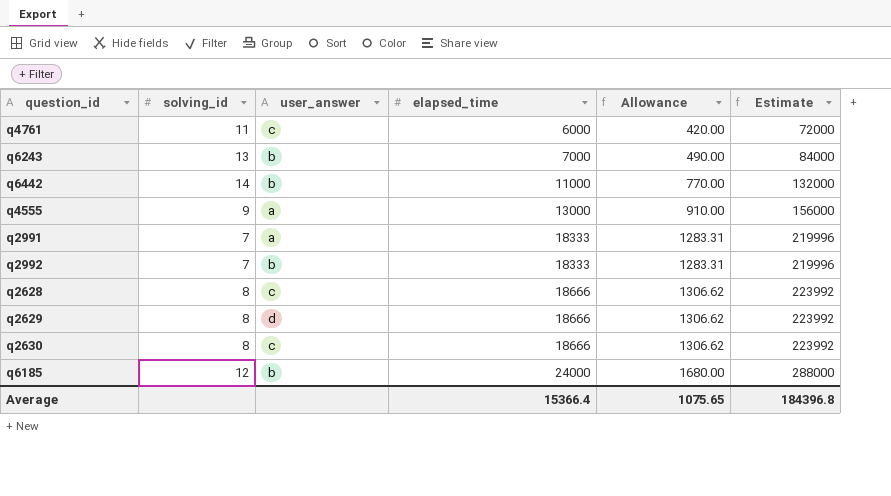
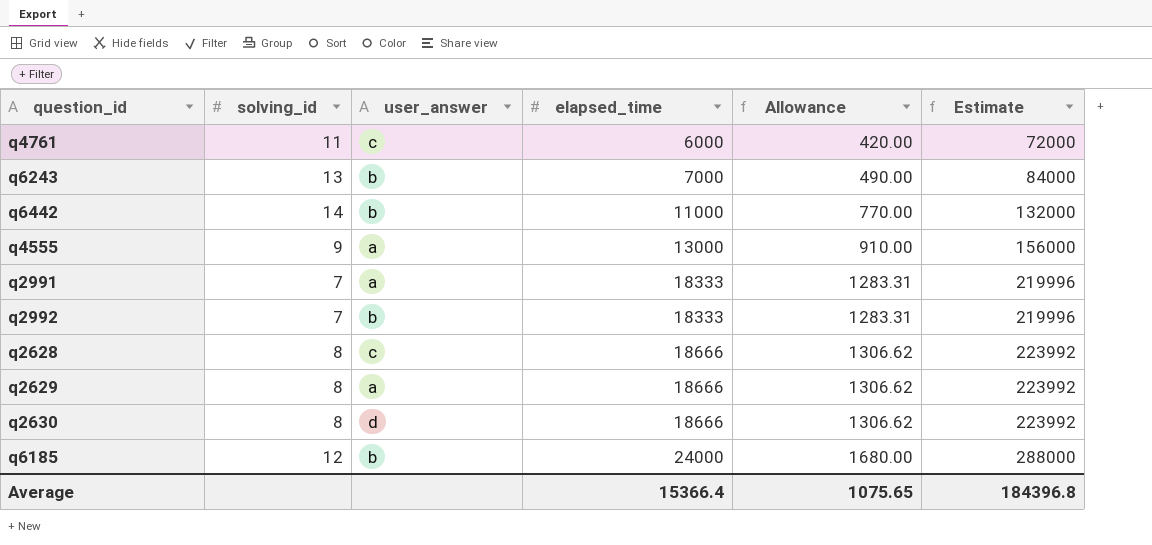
q2629 | user_answer: d -> a
q2630 | user_answer: c -> d

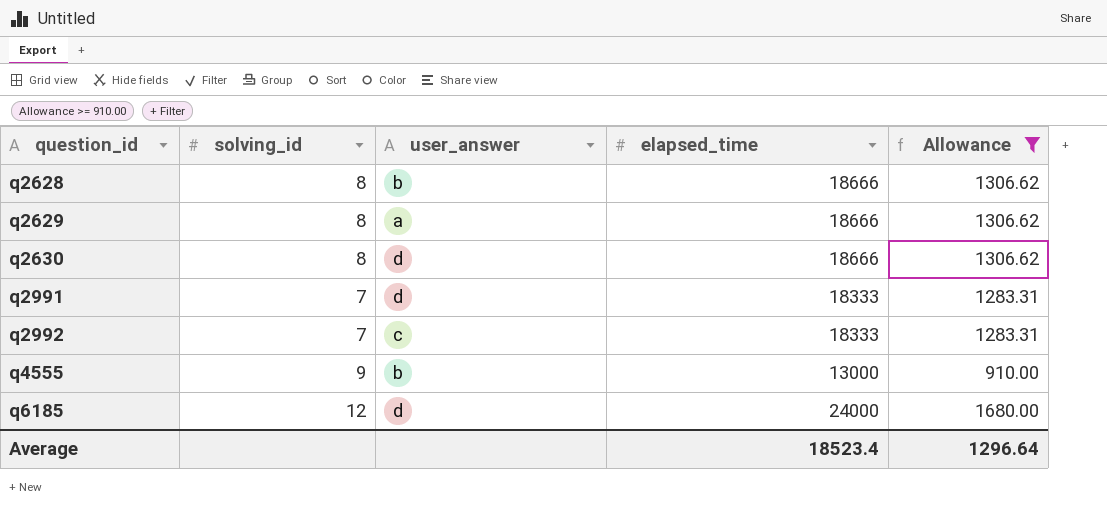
filter: none -> Allowance >= 910.00
row order: elapsed_time ascending -> question_id ascending
column Estimate | formula: [elapsed_time] * 12 -> none
q2628 | user_answer: c -> b
q2991 | user_answer: a -> d
q2992 | user_answer: b -> c
q4555 | user_answer: a -> b
q6185 | user_answer: b -> d
Average | elapsed_time: 15366.4 -> 18523.4
Average | Allowance: 1075.65 -> 1296.64

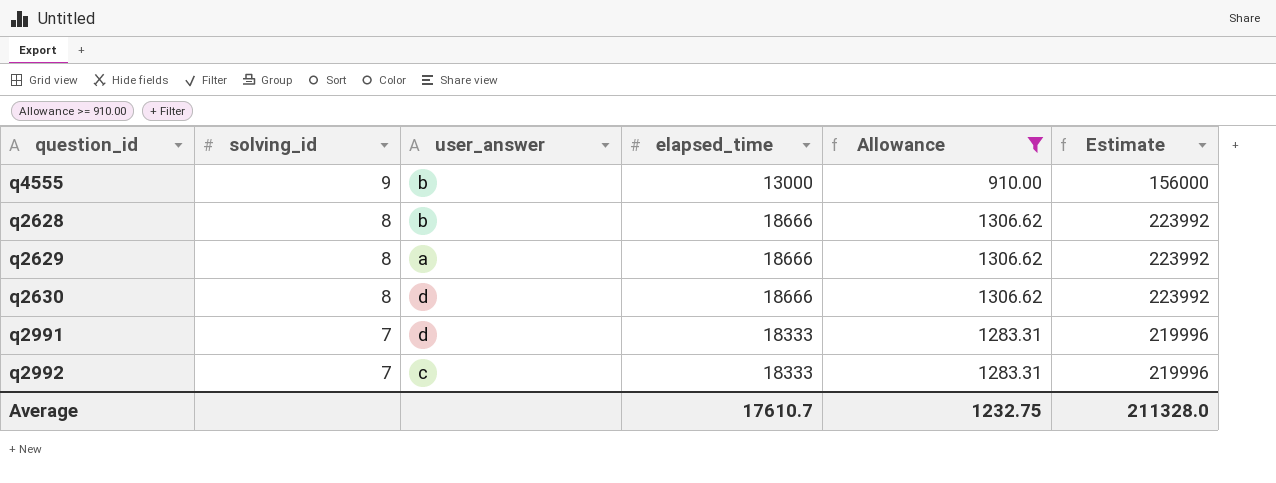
row order: question_id ascending -> solving_id descending
column Estimate | formula: none -> [elapsed_time] * 12
row q6185: 12 | d | 24000 | 1680.00 -> none
Average | elapsed_time: 18523.4 -> 17610.7
Average | Allowance: 1296.64 -> 1232.75

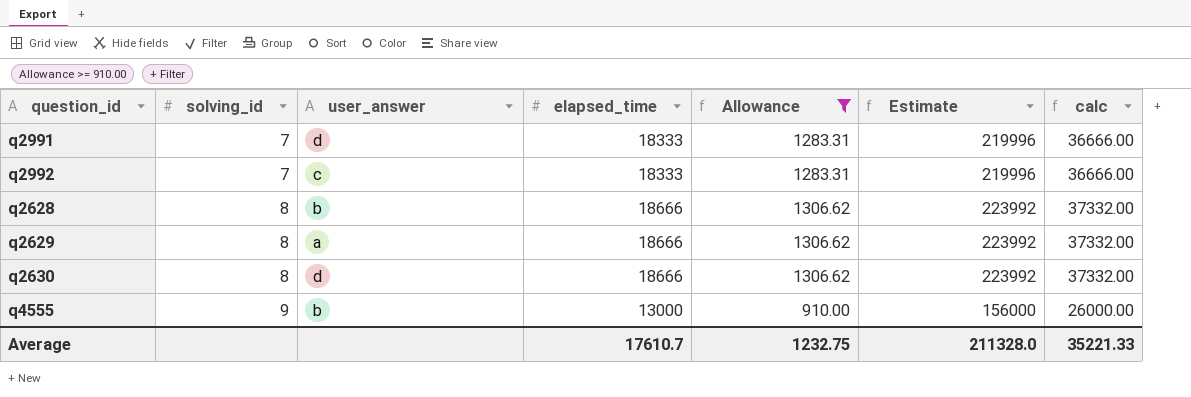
row order: solving_id descending -> solving_id ascending
column calc | formula: none -> [elapsed_time] * 2

